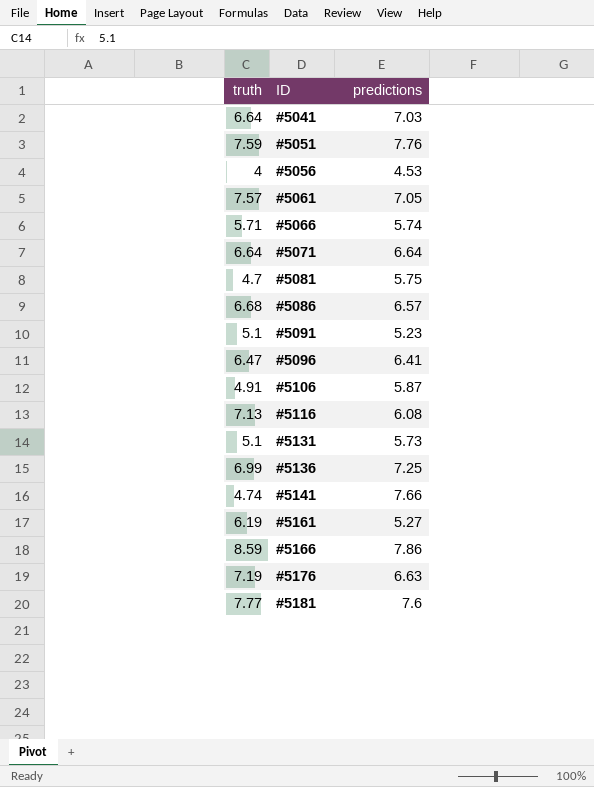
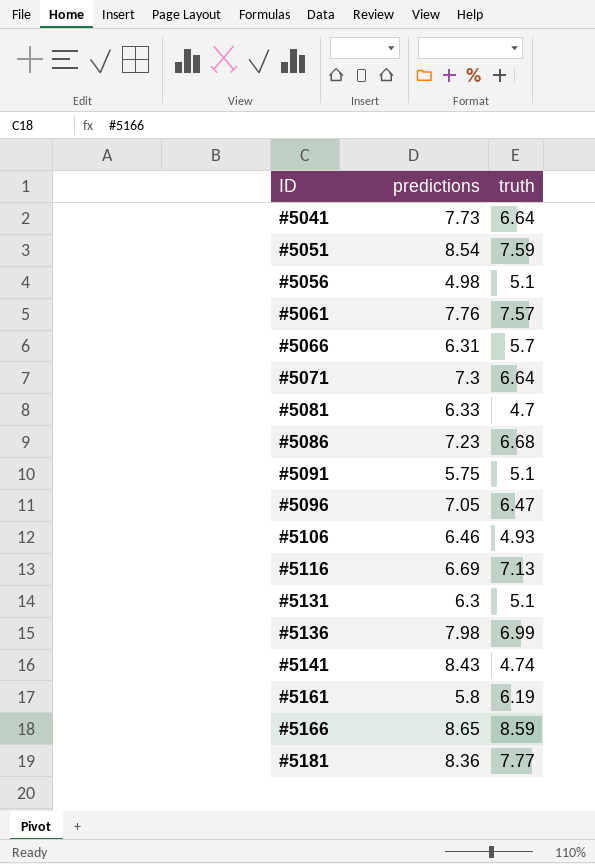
column truth | position: 1 -> 3
row #5176: 7.19 | 6.63 -> none
#5041 | predictions: 7.03 -> 7.73
#5051 | predictions: 7.76 -> 8.54
#5056 | predictions: 4.53 -> 4.98
#5056 | truth: 4 -> 5.1
#5061 | predictions: 7.05 -> 7.76
#5066 | predictions: 5.74 -> 6.31
#5066 | truth: 5.71 -> 5.7
#5071 | predictions: 6.64 -> 7.3
#5081 | predictions: 5.75 -> 6.33
#5086 | predictions: 6.57 -> 7.23
#5091 | predictions: 5.23 -> 5.75
#5096 | predictions: 6.41 -> 7.05
#5106 | predictions: 5.87 -> 6.46
#5106 | truth: 4.91 -> 4.93
#5116 | predictions: 6.08 -> 6.69
#5131 | predictions: 5.73 -> 6.3
#5136 | predictions: 7.25 -> 7.98
#5141 | predictions: 7.66 -> 8.43
#5161 | predictions: 5.27 -> 5.8
#5166 | predictions: 7.86 -> 8.65
#5181 | predictions: 7.6 -> 8.36

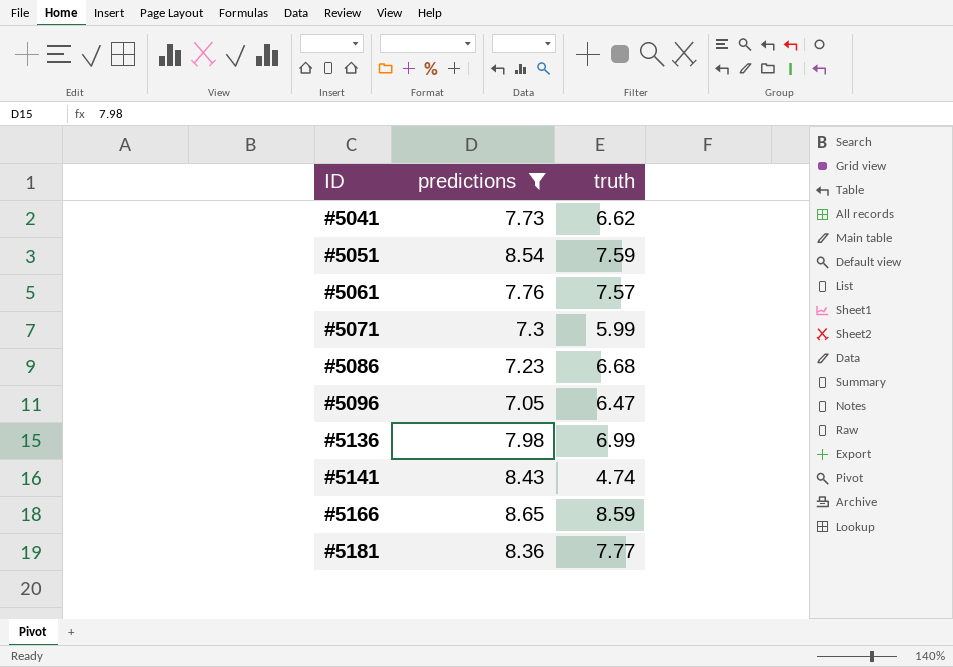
filter: none -> predictions >= 7.05
#5041 | truth: 6.64 -> 6.62
#5071 | truth: 6.64 -> 5.99

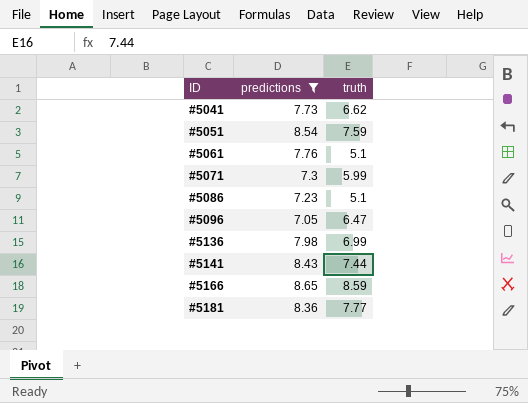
#5061 | truth: 7.57 -> 5.1
#5086 | truth: 6.68 -> 5.1
#5141 | truth: 4.74 -> 7.44

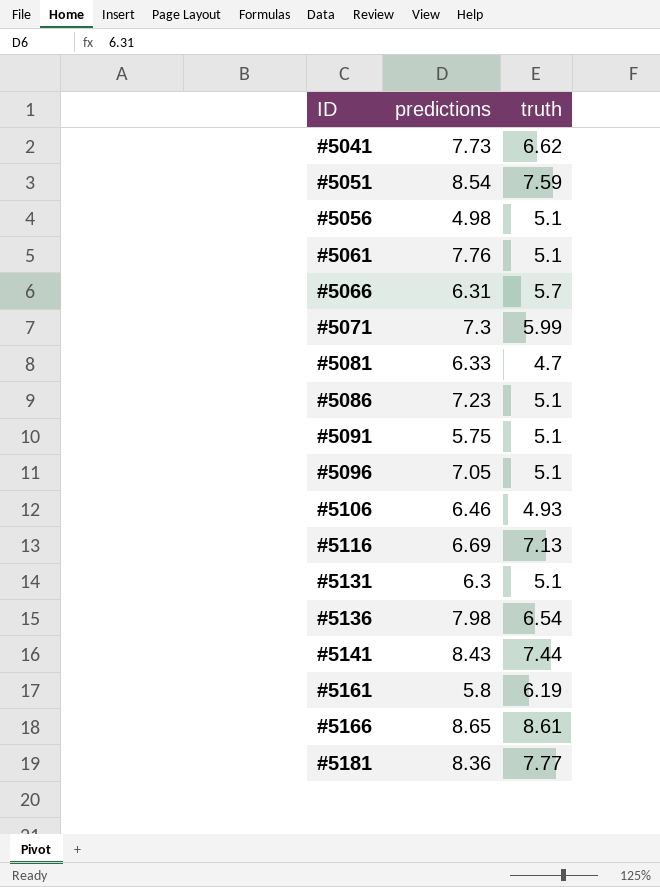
filter: predictions >= 7.05 -> none
#5096 | truth: 6.47 -> 5.1
#5136 | truth: 6.99 -> 6.54
#5166 | truth: 8.59 -> 8.61

